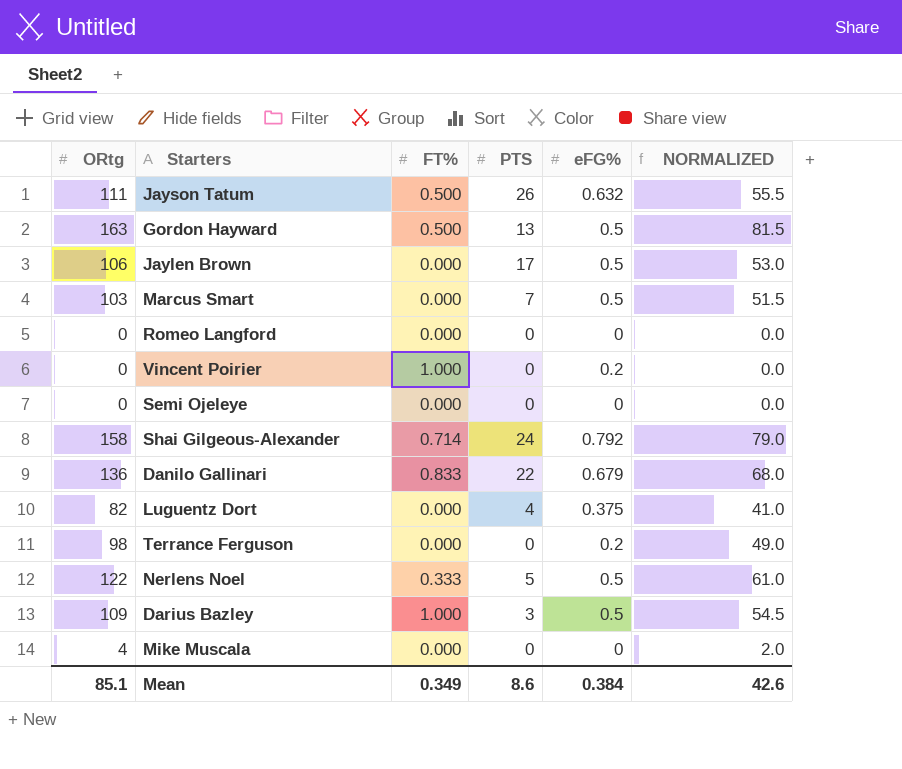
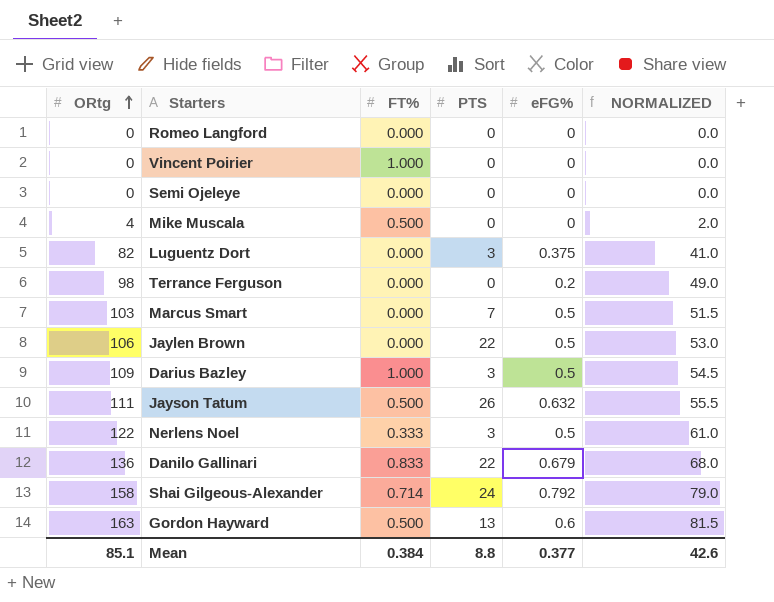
row order: none -> ORtg ascending
Vincent Poirier | eFG%: 0.2 -> 0
Mike Muscala | FT%: 0.000 -> 0.500
Luguentz Dort | PTS: 4 -> 3
Jaylen Brown | PTS: 17 -> 22
Nerlens Noel | PTS: 5 -> 3
Gordon Hayward | eFG%: 0.5 -> 0.6
Mean | FT%: 0.349 -> 0.384
Mean | PTS: 8.6 -> 8.8
Mean | eFG%: 0.384 -> 0.377

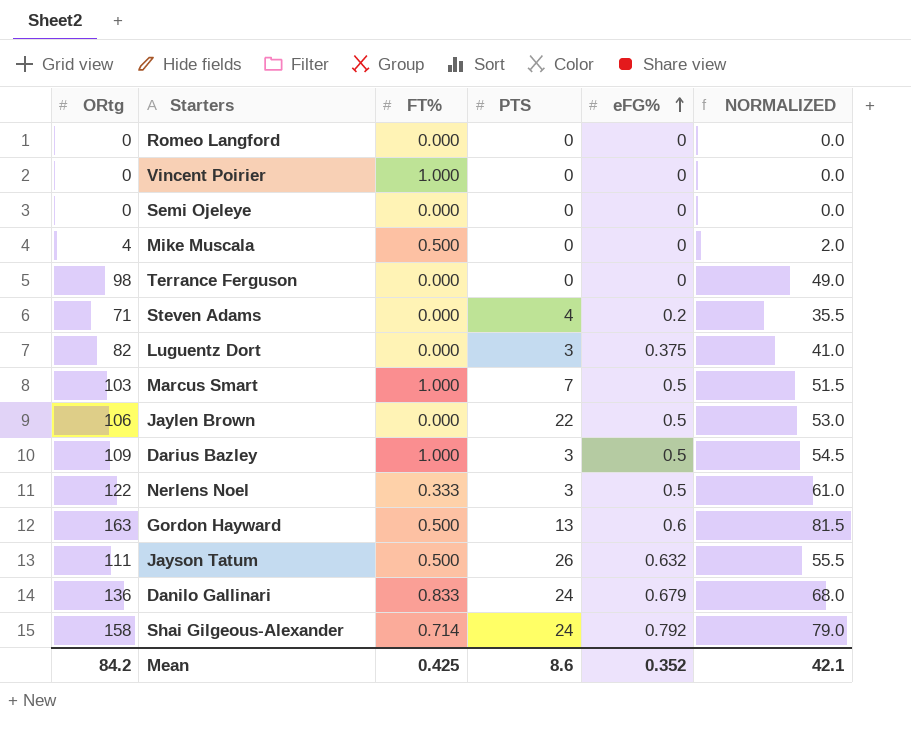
row order: ORtg ascending -> eFG% ascending
Terrance Ferguson | eFG%: 0.2 -> 0
row Steven Adams: none -> 71 | 0.000 | 4 | 0.2 | 35.5
Marcus Smart | FT%: 0.000 -> 1.000
Danilo Gallinari | PTS: 22 -> 24
Mean | ORtg: 85.1 -> 84.2
Mean | FT%: 0.384 -> 0.425
Mean | PTS: 8.8 -> 8.6
Mean | eFG%: 0.377 -> 0.352
Mean | NORMALIZED: 42.6 -> 42.1

